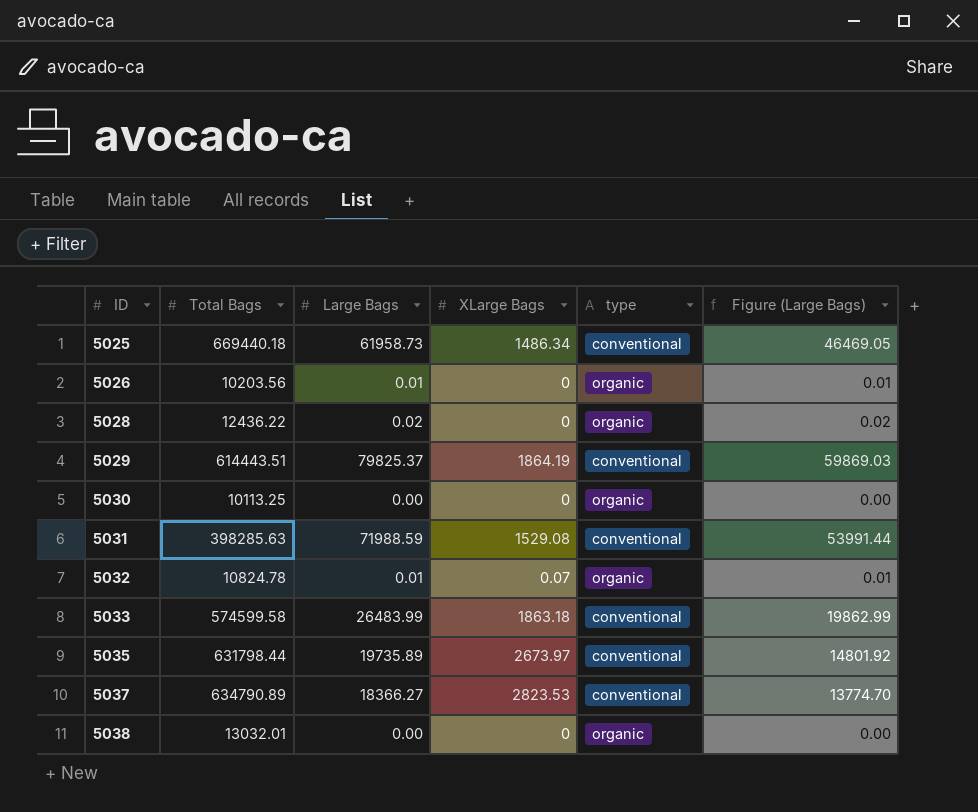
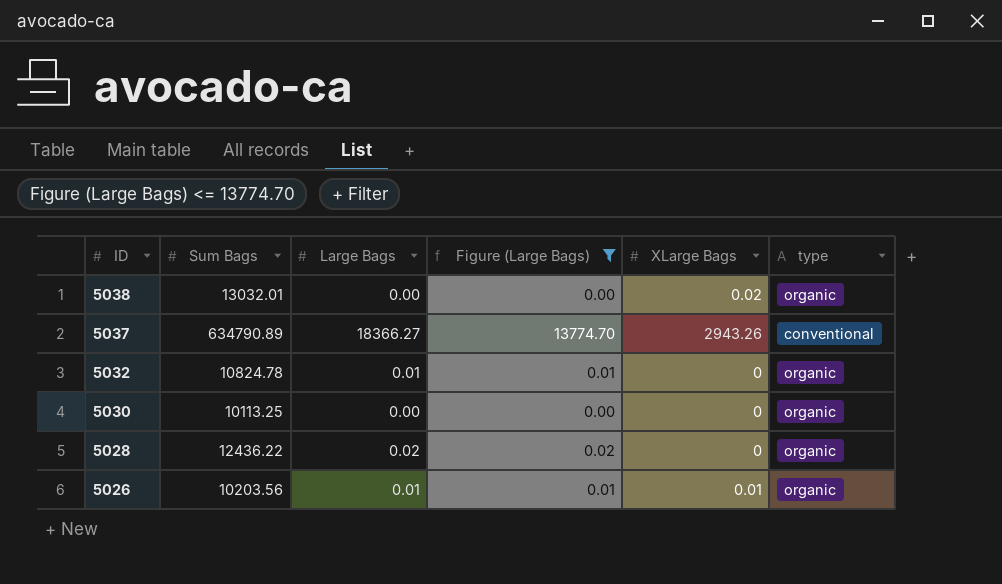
filter: none -> Figure (Large Bags) <= 13774.70
row order: ID ascending -> ID descending
column name: Total Bags -> Sum Bags
column Figure (Large Bags) | position: 6 -> 4
5038 | XLarge Bags: 0 -> 0.02
5037 | XLarge Bags: 2823.53 -> 2943.26
5032 | XLarge Bags: 0.07 -> 0
5026 | XLarge Bags: 0 -> 0.01

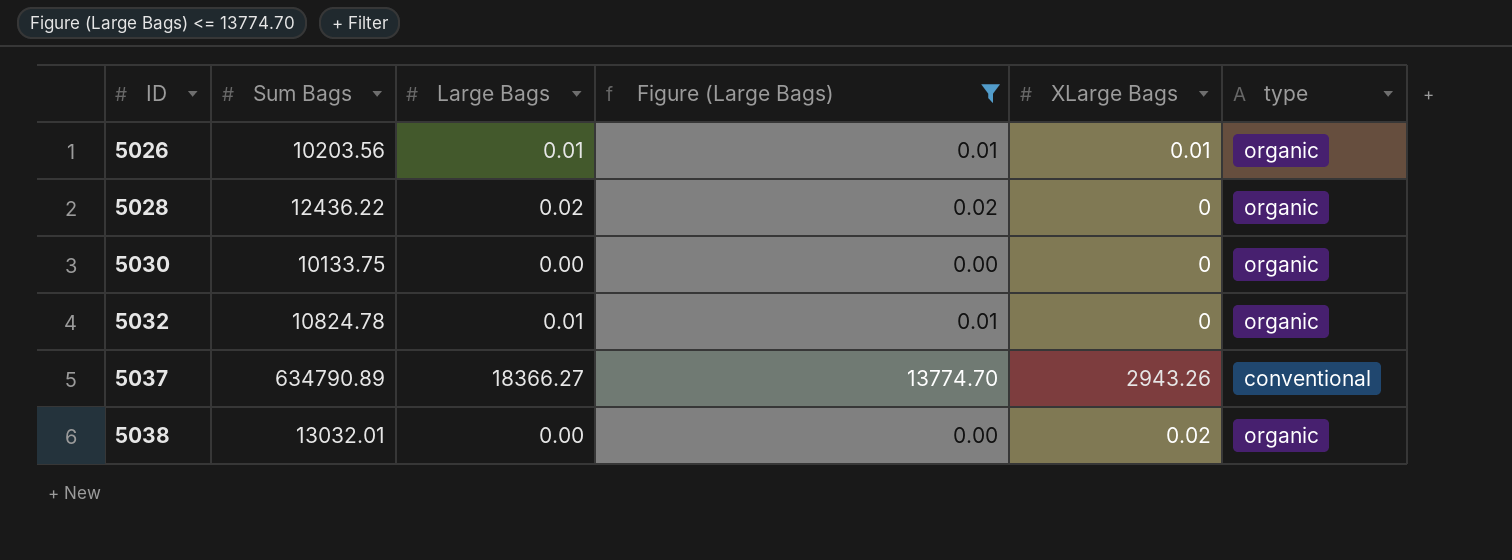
row order: ID descending -> ID ascending
5030 | Sum Bags: 10113.25 -> 10133.75

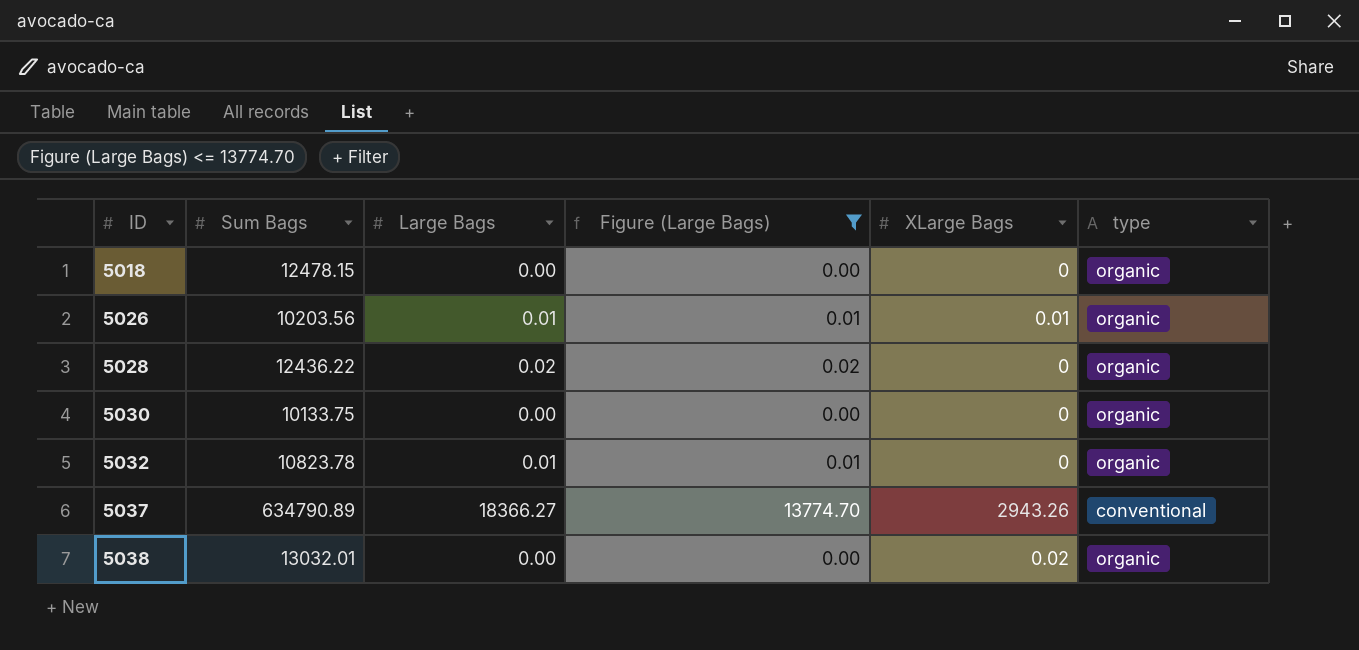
row 5018: none -> 12478.15 | 0.00 | 0.00 | 0 | organic
5032 | Sum Bags: 10824.78 -> 10823.78

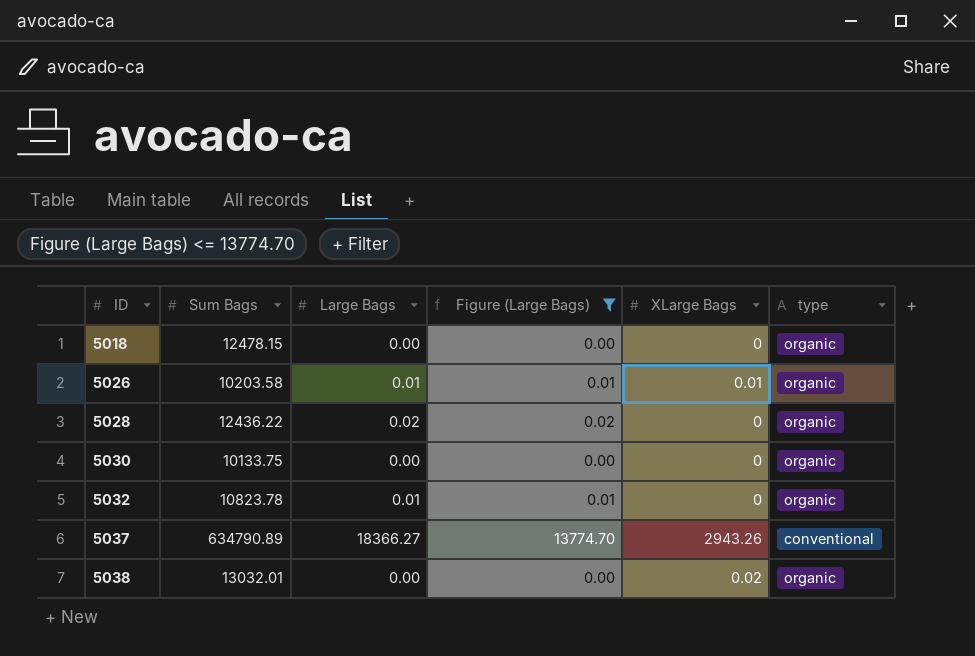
5026 | Sum Bags: 10203.56 -> 10203.58

